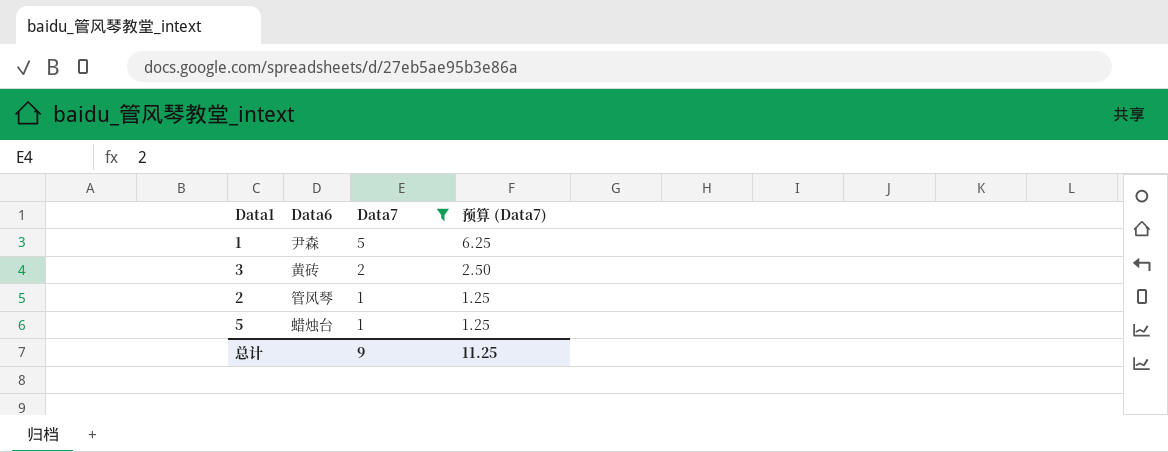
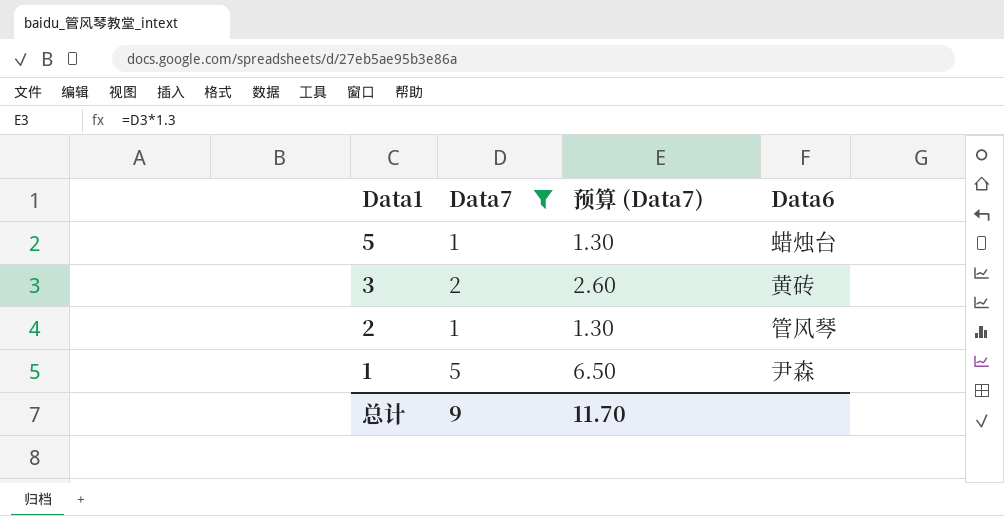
row order: Data7 descending -> Data1 descending
column 预算 (Data7) | formula: [Data7] * 1.25 -> [Data7] * 1.3
column Data6 | position: 2 -> 4
总计 | 预算 (Data7): 11.25 -> 11.70

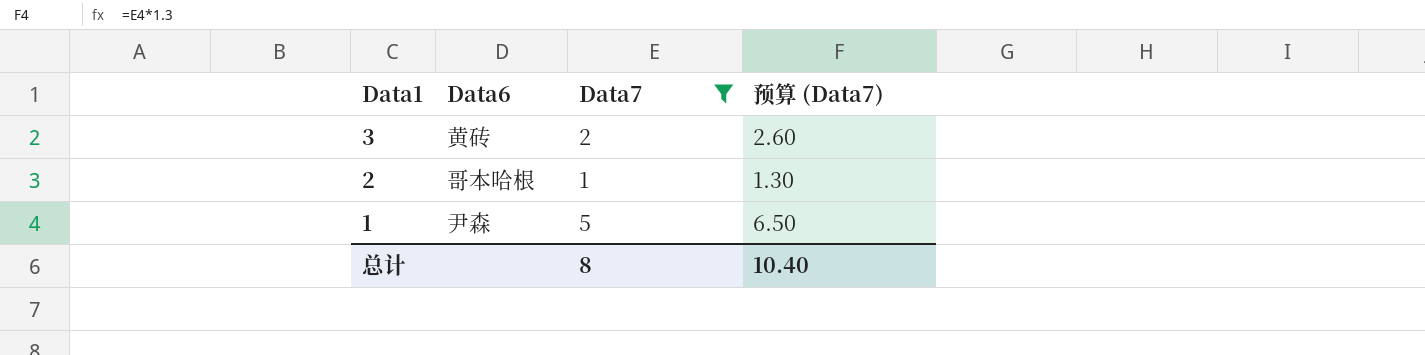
column Data6 | position: 4 -> 2
row 5: 1 | 1.30 | 蜡烛台 -> none
2 | Data6: 管风琴 -> 哥本哈根
总计 | Data7: 9 -> 8
总计 | 预算 (Data7): 11.70 -> 10.40

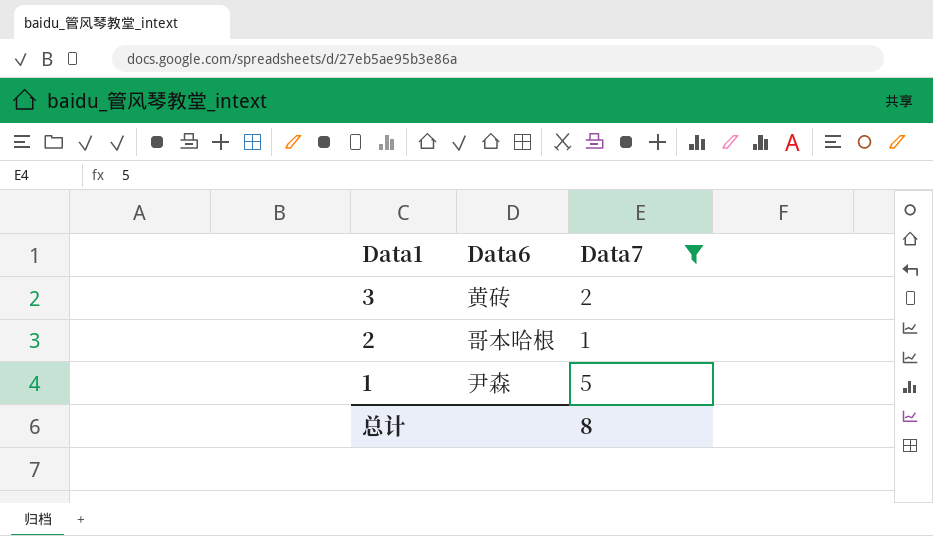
column 预算 (Data7) | formula: [Data7] * 1.3 -> none

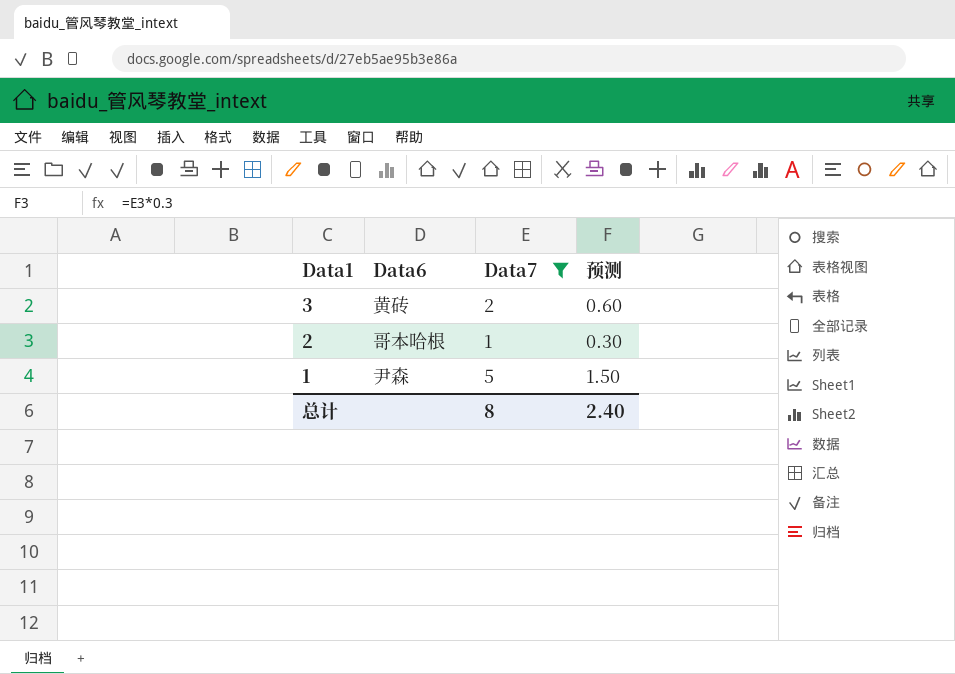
column 预测 | formula: none -> [Data7] * 0.3

